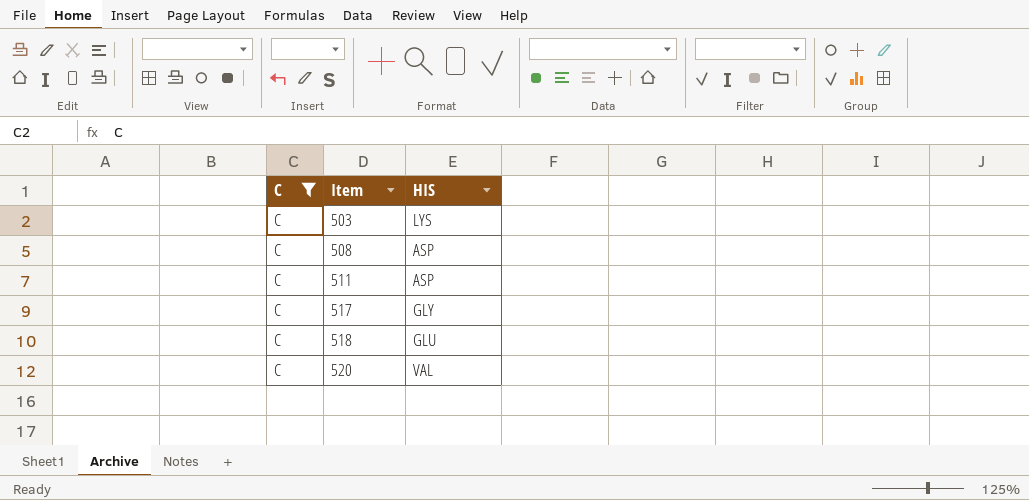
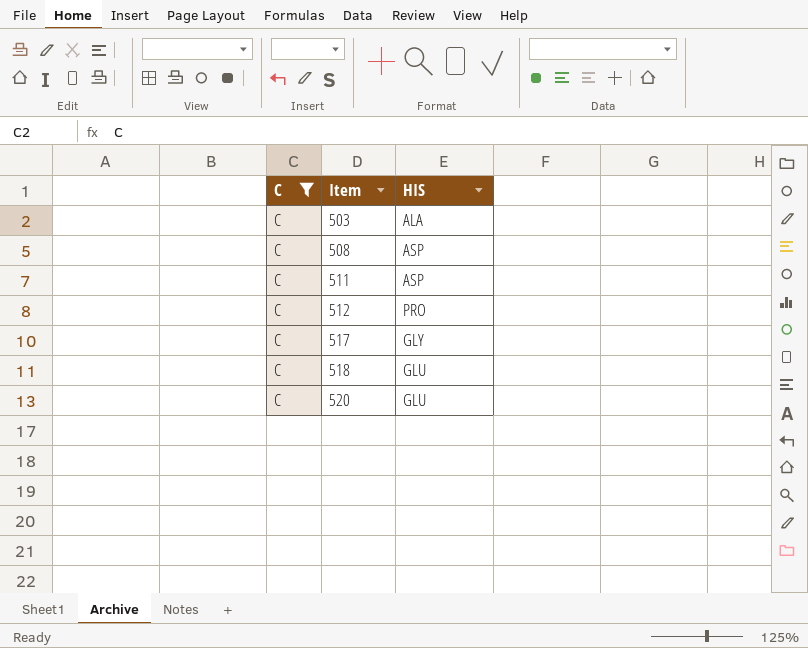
503 | HIS: LYS -> ALA
row 512: none -> C | PRO
520 | HIS: VAL -> GLU

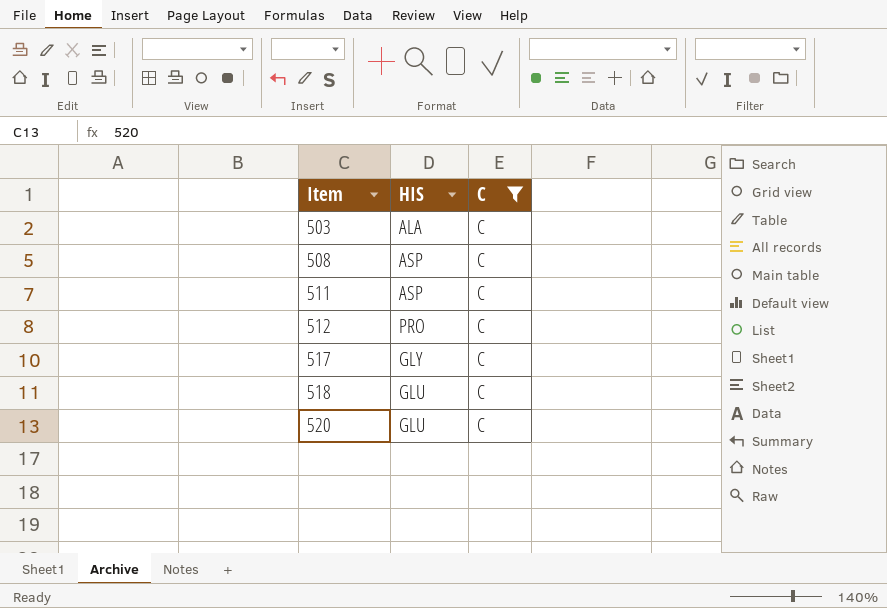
column C | position: 1 -> 3

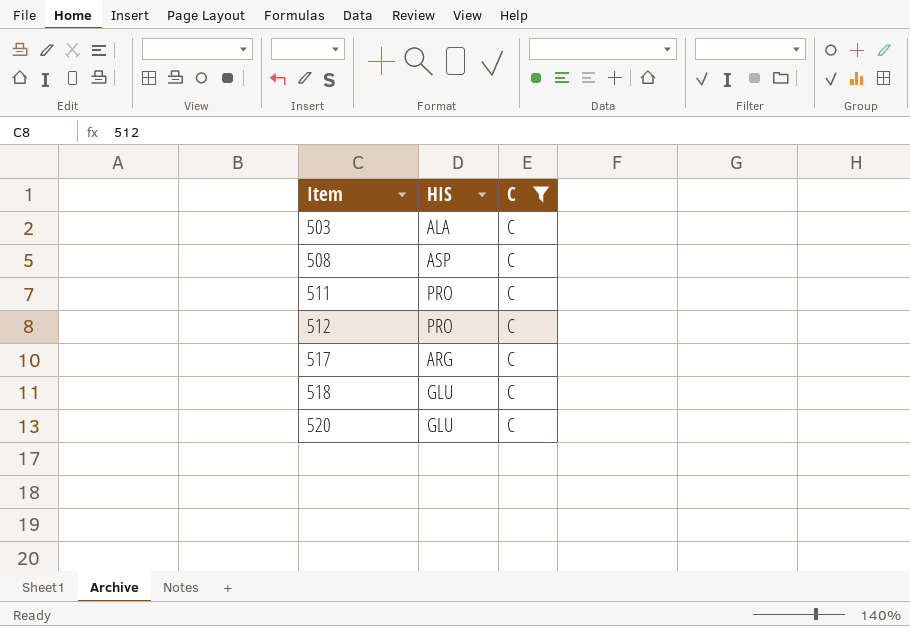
511 | HIS: ASP -> PRO
517 | HIS: GLY -> ARG

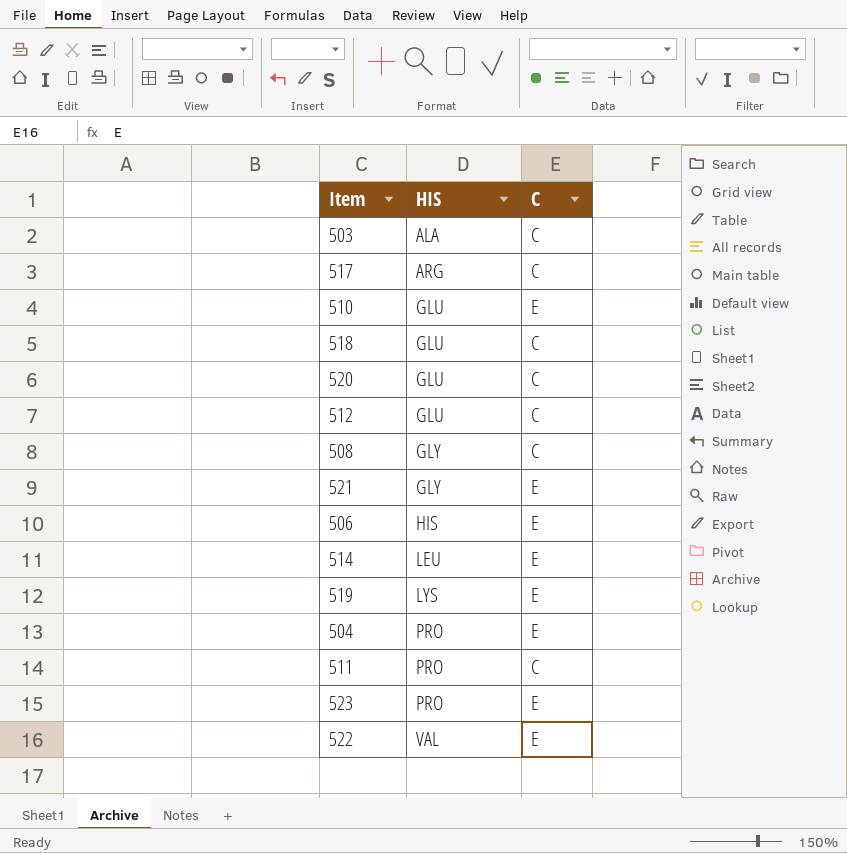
filter: C = C -> none
row order: Item ascending -> HIS ascending
512 | HIS: PRO -> GLU
508 | HIS: ASP -> GLY

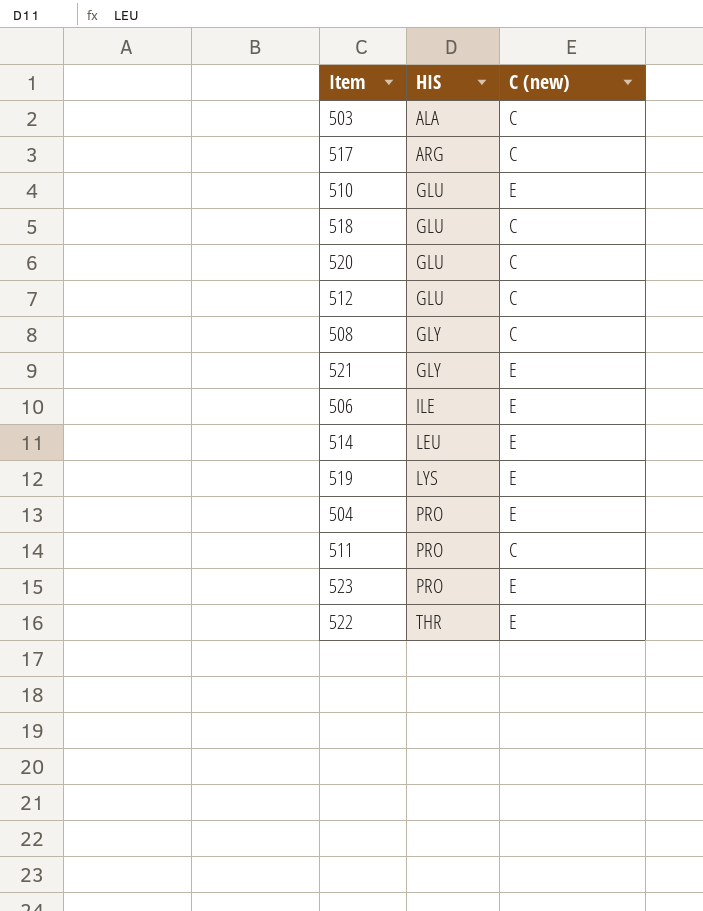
column name: C -> C (new)
506 | HIS: HIS -> ILE
522 | HIS: VAL -> THR

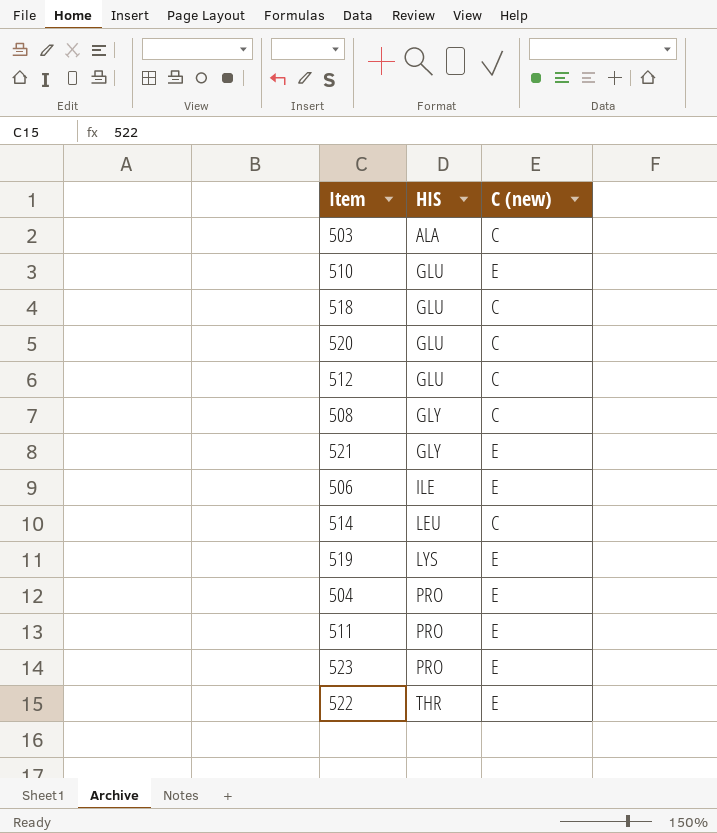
row 517: ARG | C -> none
514 | C (new): E -> C
511 | C (new): C -> E

